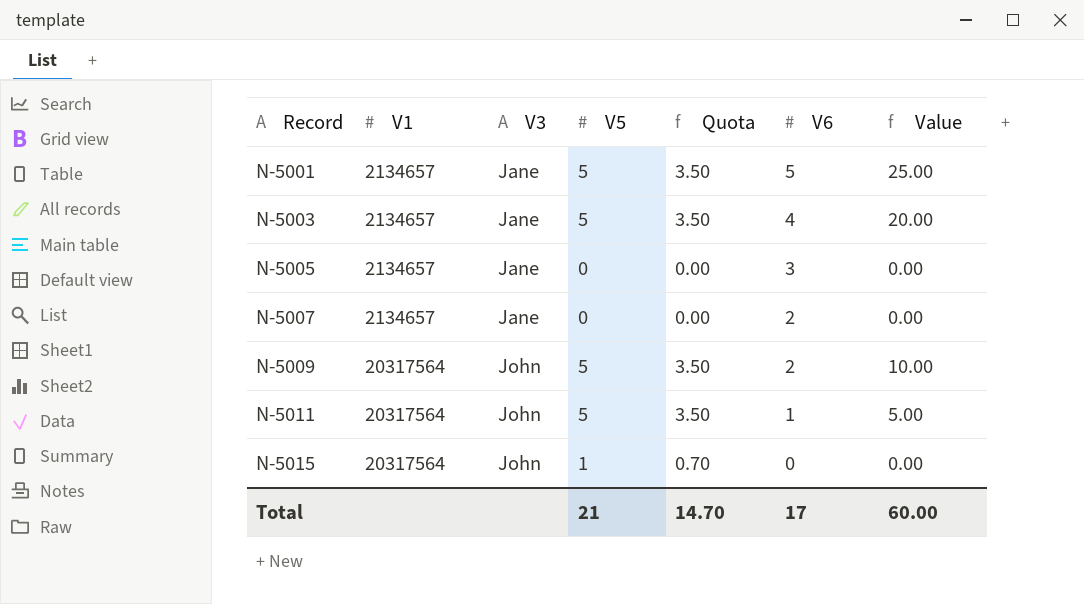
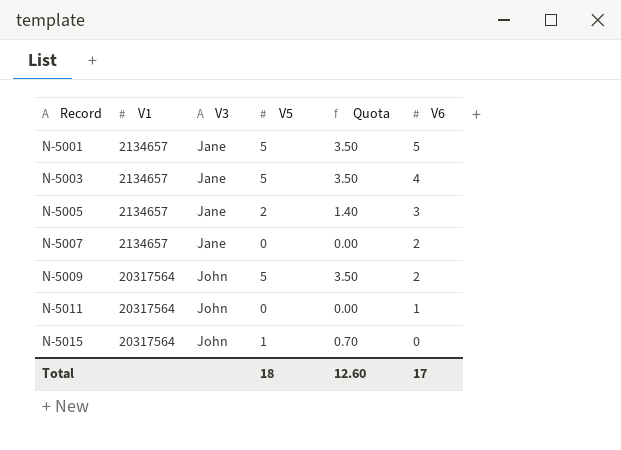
column Value | formula: [V5] * [V6] -> none
N-5005 | V5: 0 -> 2
N-5005 | Quota: 0.00 -> 1.40
N-5011 | V5: 5 -> 0
N-5011 | Quota: 3.50 -> 0.00
Total | V5: 21 -> 18
Total | Quota: 14.70 -> 12.60

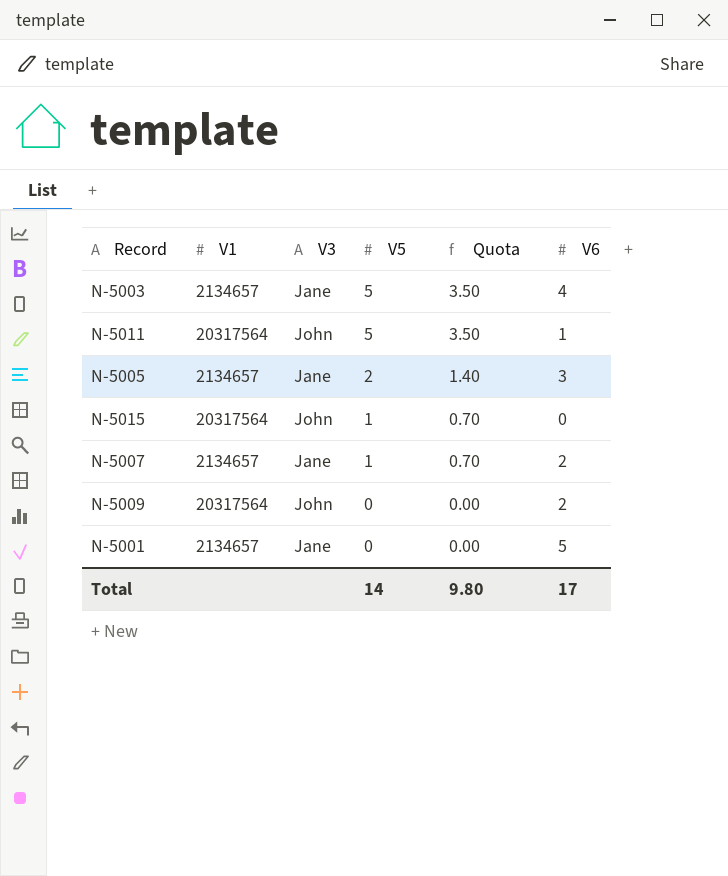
row order: Record ascending -> V5 descending
N-5011 | V5: 0 -> 5
N-5011 | Quota: 0.00 -> 3.50
N-5007 | V5: 0 -> 1
N-5007 | Quota: 0.00 -> 0.70
N-5009 | V5: 5 -> 0
N-5009 | Quota: 3.50 -> 0.00
N-5001 | V5: 5 -> 0
N-5001 | Quota: 3.50 -> 0.00
Total | V5: 18 -> 14
Total | Quota: 12.60 -> 9.80

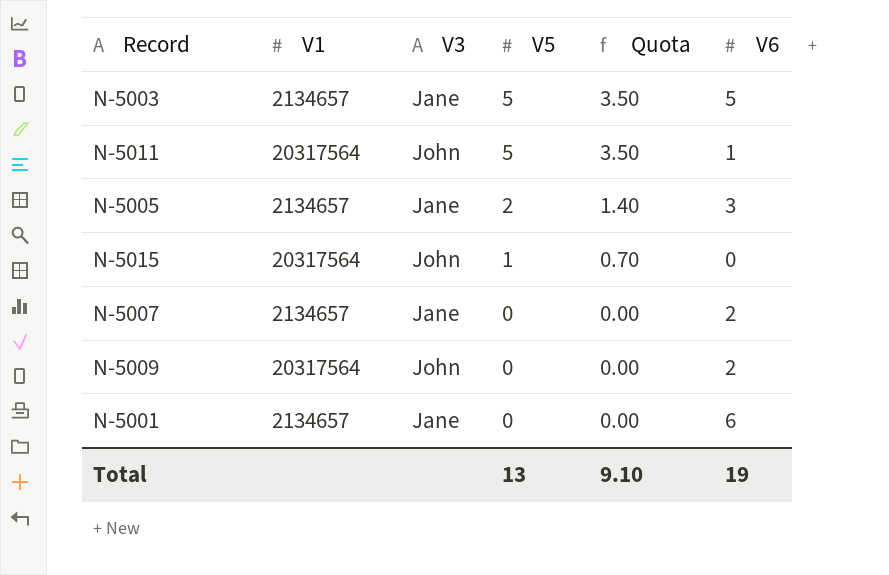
N-5003 | V6: 4 -> 5
N-5007 | V5: 1 -> 0
N-5007 | Quota: 0.70 -> 0.00
N-5001 | V6: 5 -> 6
Total | V5: 14 -> 13
Total | Quota: 9.80 -> 9.10
Total | V6: 17 -> 19

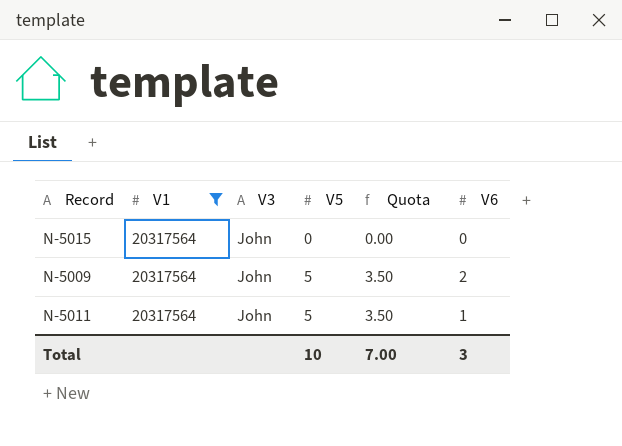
filter: none -> V1 = 20317564
row order: V5 descending -> V5 ascending
N-5015 | V5: 1 -> 0
N-5015 | Quota: 0.70 -> 0.00
N-5009 | V5: 0 -> 5
N-5009 | Quota: 0.00 -> 3.50
Total | V5: 13 -> 10
Total | Quota: 9.10 -> 7.00
Total | V6: 19 -> 3

